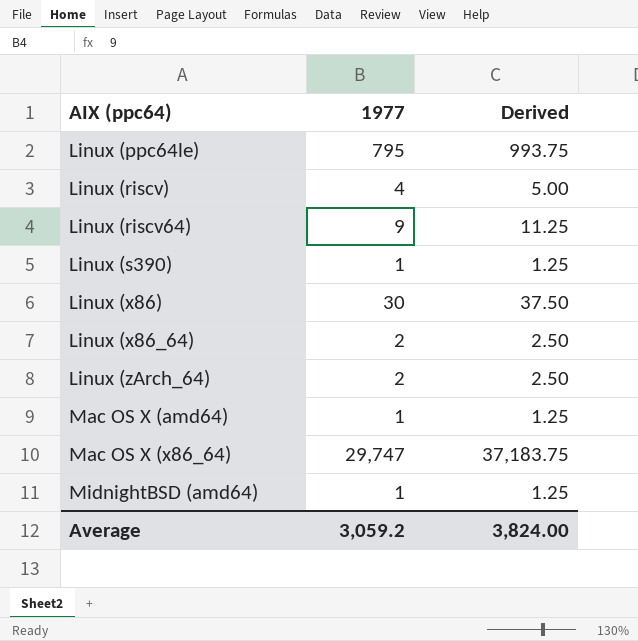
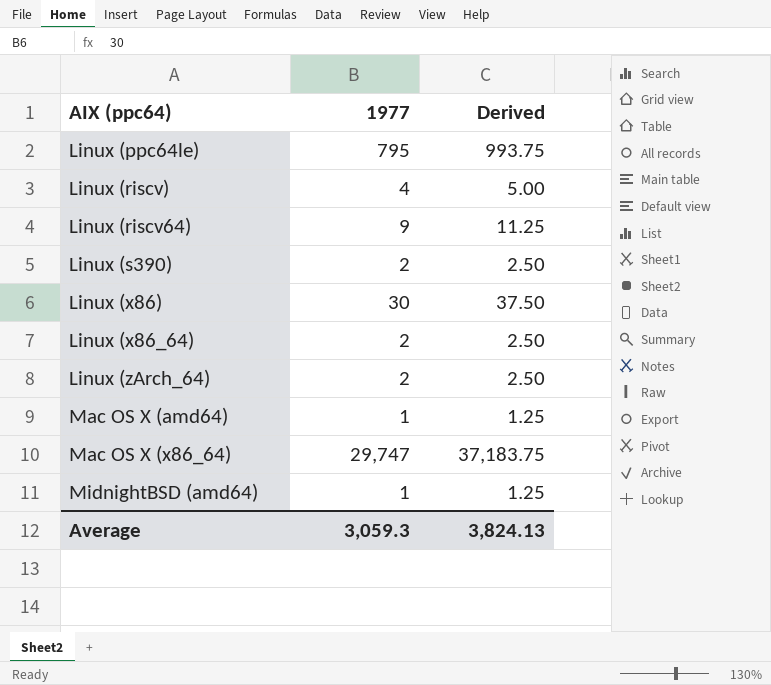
Linux (s390) | 1977: 1 -> 2
Linux (s390) | Derived: 1.25 -> 2.50
Average | 1977: 3,059.2 -> 3,059.3
Average | Derived: 3,824.00 -> 3,824.13

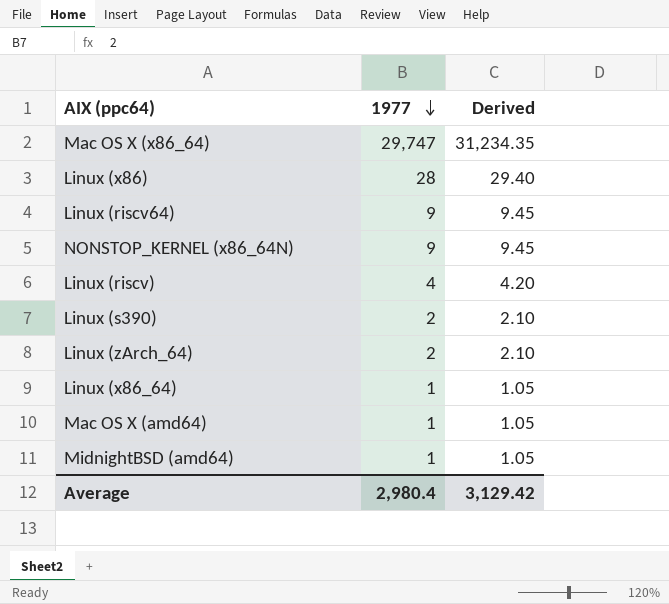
row order: none -> 1977 descending
column Derived | formula: [1977] * 1.25 -> [1977] * 1.05
row Linux (ppc64le): 795 | 993.75 -> none
Linux (x86) | 1977: 30 -> 28
row NONSTOP_KERNEL (x86_64N): none -> 9 | 9.45
Linux (x86_64) | 1977: 2 -> 1
Average | 1977: 3,059.3 -> 2,980.4
Average | Derived: 3,824.13 -> 3,129.42

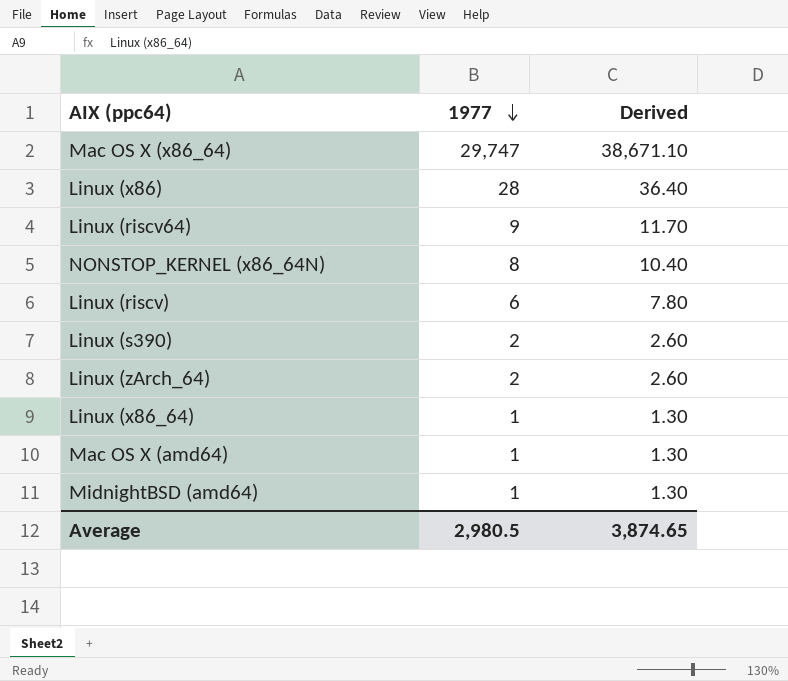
column Derived | formula: [1977] * 1.05 -> [1977] * 1.3
NONSTOP_KERNEL (x86_64N) | 1977: 9 -> 8
Linux (riscv) | 1977: 4 -> 6
Average | 1977: 2,980.4 -> 2,980.5
Average | Derived: 3,129.42 -> 3,874.65

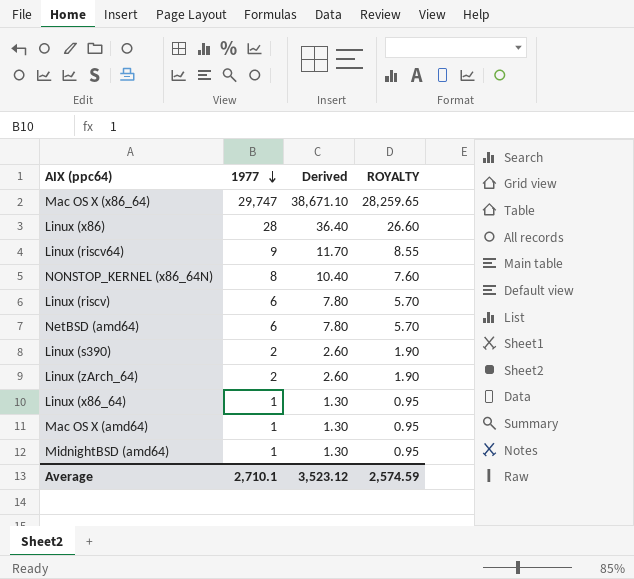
column ROYALTY | formula: none -> [1977] * 0.95
row NetBSD (amd64): none -> 6 | 7.80 | 5.70
Average | 1977: 2,980.5 -> 2,710.1
Average | Derived: 3,874.65 -> 3,523.12

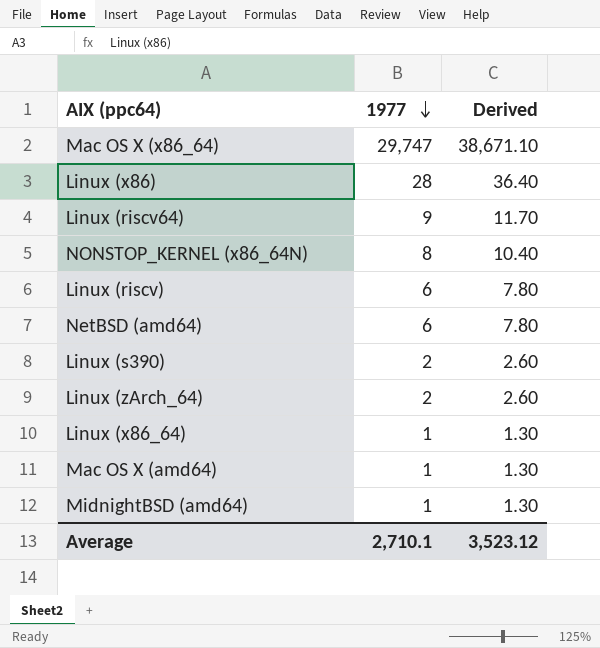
column ROYALTY | formula: [1977] * 0.95 -> none

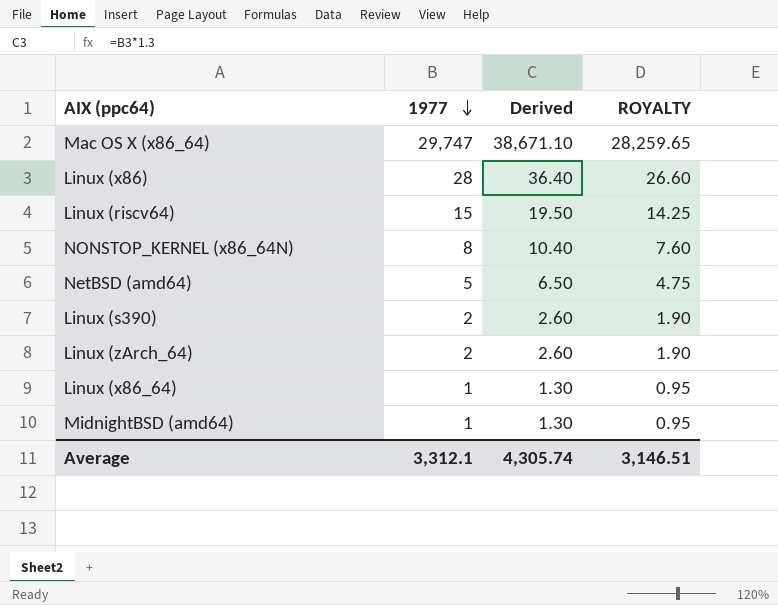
column ROYALTY | formula: none -> [1977] * 0.95
row Linux (riscv): 6 | 7.80 -> none
row Mac OS X (amd64): 1 | 1.30 -> none
Linux (riscv64) | 1977: 9 -> 15
Linux (riscv64) | Derived: 11.70 -> 19.50
NetBSD (amd64) | 1977: 6 -> 5
NetBSD (amd64) | Derived: 7.80 -> 6.50
Average | 1977: 2,710.1 -> 3,312.1
Average | Derived: 3,523.12 -> 4,305.74

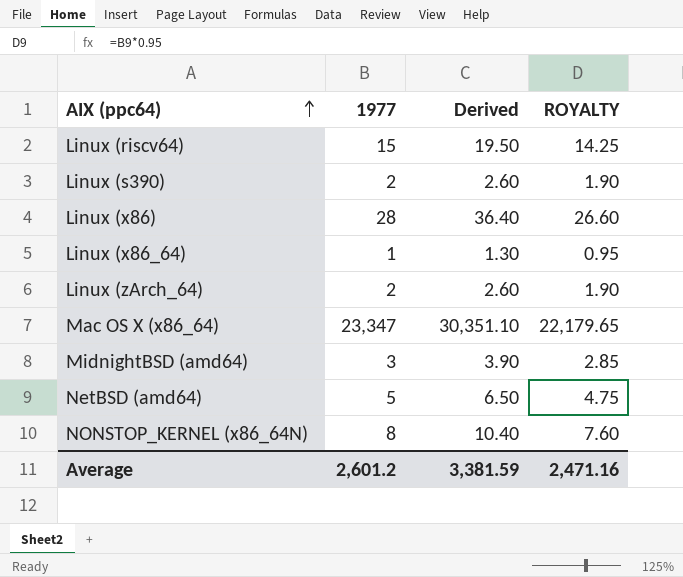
row order: 1977 descending -> AIX (ppc64) ascending
Mac OS X (x86_64) | 1977: 29,747 -> 23,347
Mac OS X (x86_64) | Derived: 38,671.10 -> 30,351.10
Mac OS X (x86_64) | ROYALTY: 28,259.65 -> 22,179.65
MidnightBSD (amd64) | 1977: 1 -> 3
MidnightBSD (amd64) | Derived: 1.30 -> 3.90
MidnightBSD (amd64) | ROYALTY: 0.95 -> 2.85
Average | 1977: 3,312.1 -> 2,601.2
Average | Derived: 4,305.74 -> 3,381.59
Average | ROYALTY: 3,146.51 -> 2,471.16

